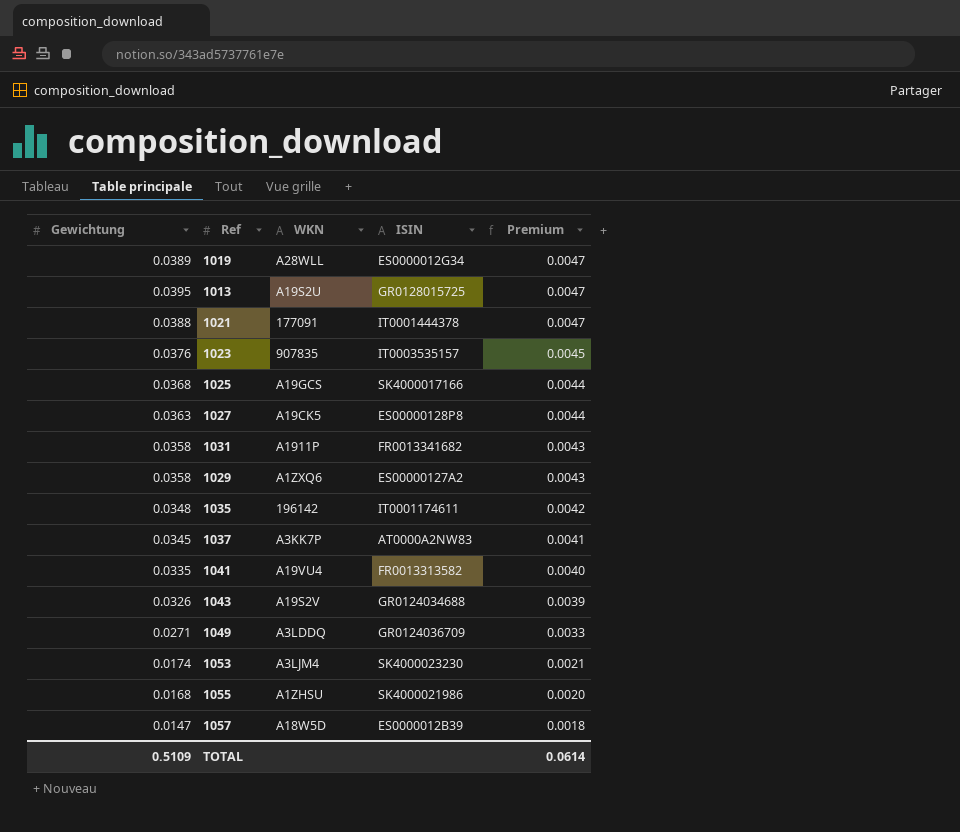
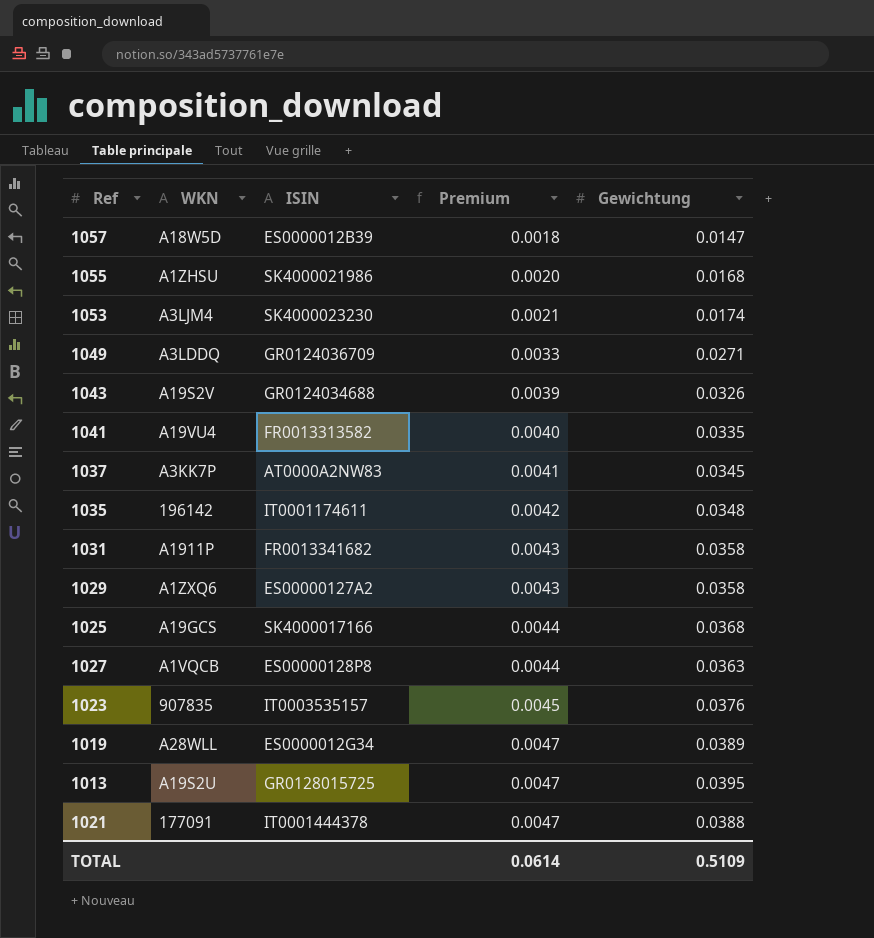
row order: Premium descending -> Premium ascending
column Gewichtung | position: 1 -> 5
1027 | WKN: A19CK5 -> A1VQCB

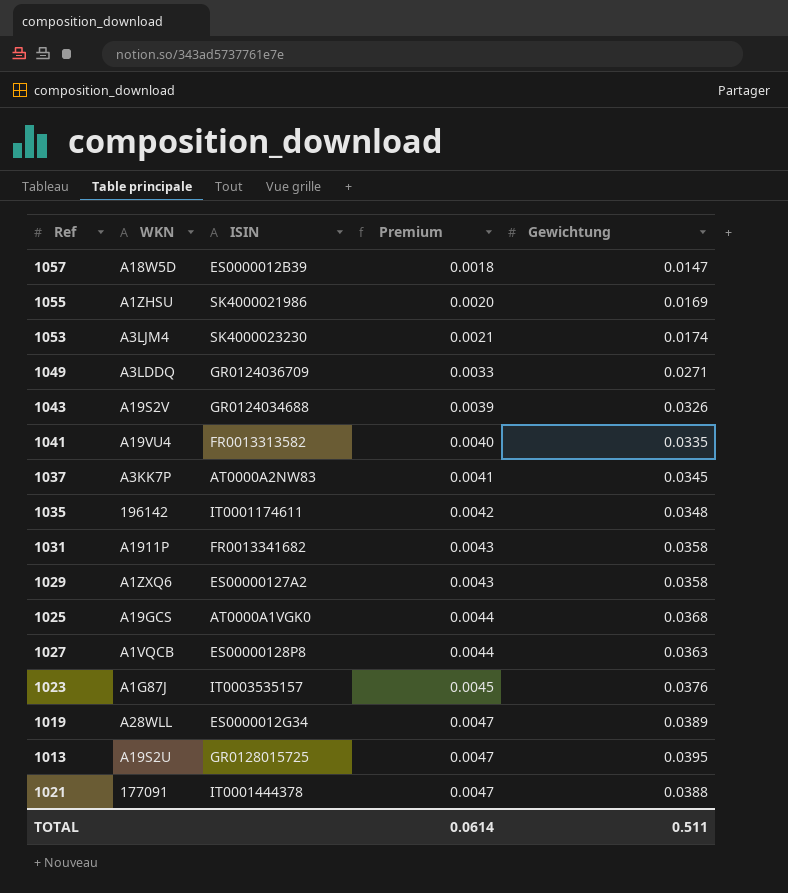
1055 | Gewichtung: 0.0168 -> 0.0169
1025 | ISIN: SK4000017166 -> AT0000A1VGK0
1023 | WKN: 907835 -> A1G87J
TOTAL | Gewichtung: 0.5109 -> 0.511

